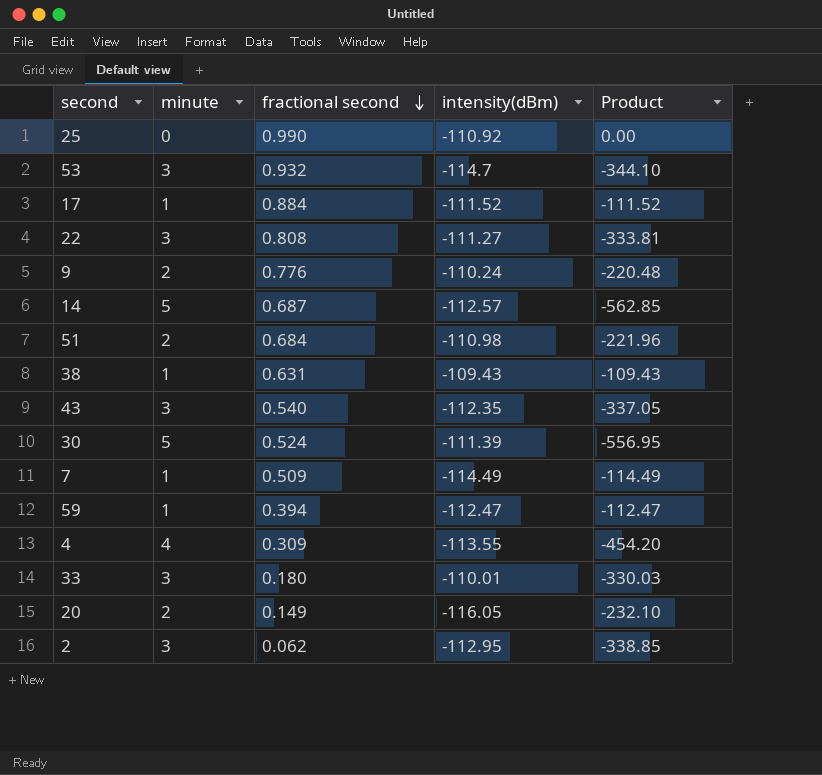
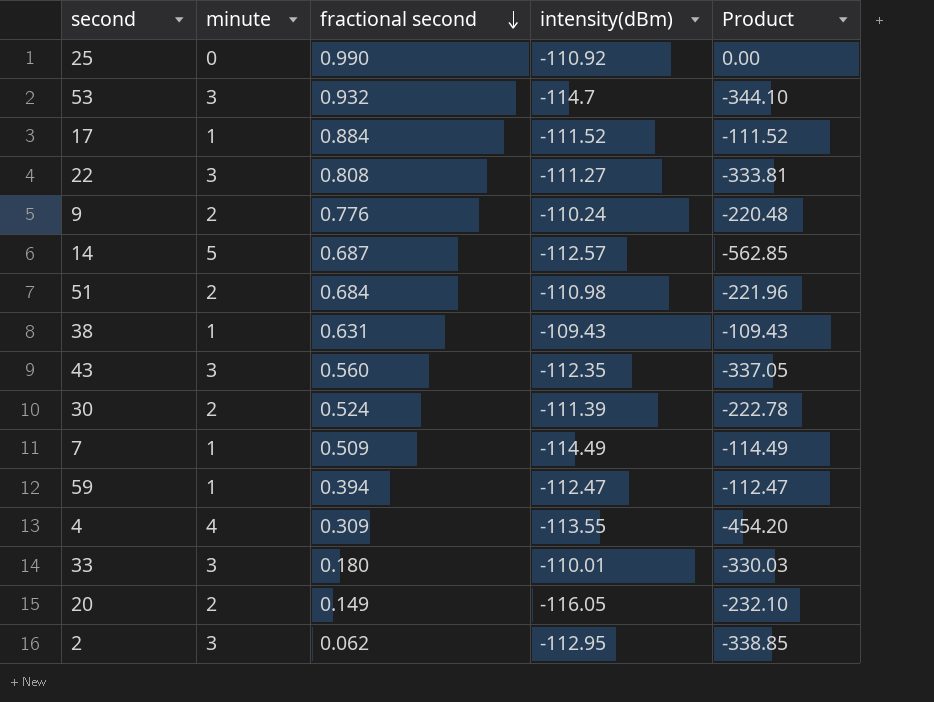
43 | fractional second: 0.540 -> 0.560
30 | minute: 5 -> 2
30 | Product: -556.95 -> -222.78

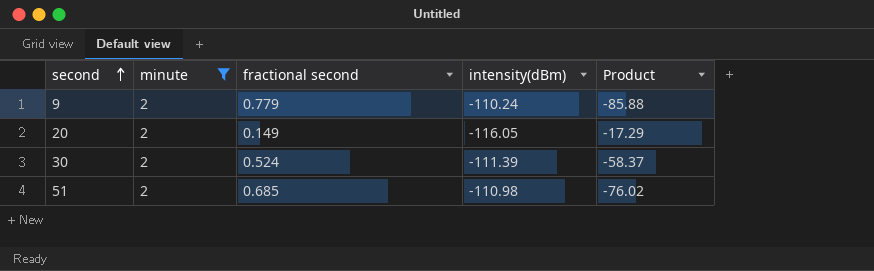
filter: none -> minute = 2
row order: fractional second descending -> second ascending
column Product | formula: [minute] * [intensity(dBm)] -> [fractional second] * [intensity(dBm)]
9 | fractional second: 0.776 -> 0.779
51 | fractional second: 0.684 -> 0.685

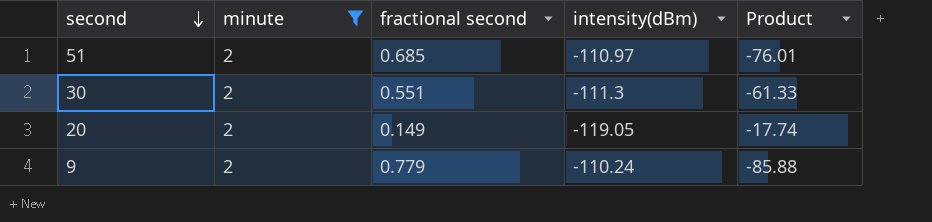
row order: second ascending -> second descending
51 | intensity(dBm): -110.98 -> -110.97
51 | Product: -76.02 -> -76.01
30 | fractional second: 0.524 -> 0.551
30 | intensity(dBm): -111.39 -> -111.3
30 | Product: -58.37 -> -61.33
20 | intensity(dBm): -116.05 -> -119.05
20 | Product: -17.29 -> -17.74

